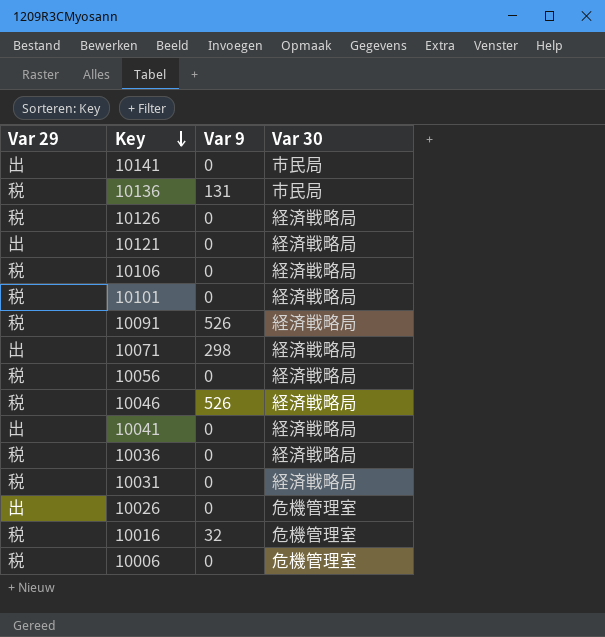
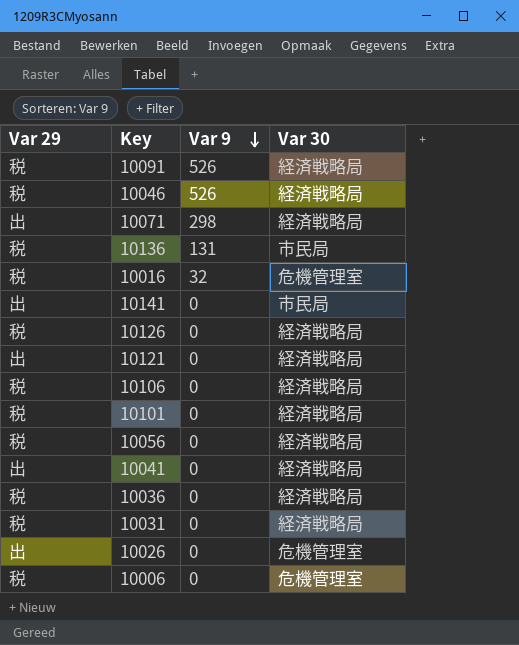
row order: Key descending -> Var 9 descending

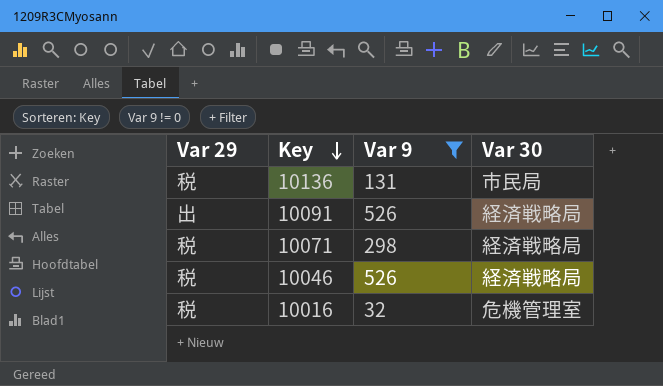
filter: none -> Var 9 != 0
row order: Var 9 descending -> Key descending
10091 | Var 29: 税 -> 出
10071 | Var 29: 出 -> 税

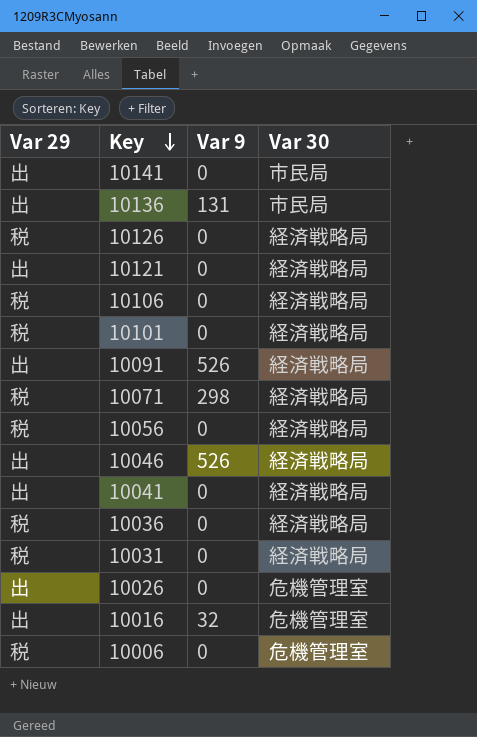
filter: Var 9 != 0 -> none
10136 | Var 29: 税 -> 出
10046 | Var 29: 税 -> 出
10016 | Var 29: 税 -> 出

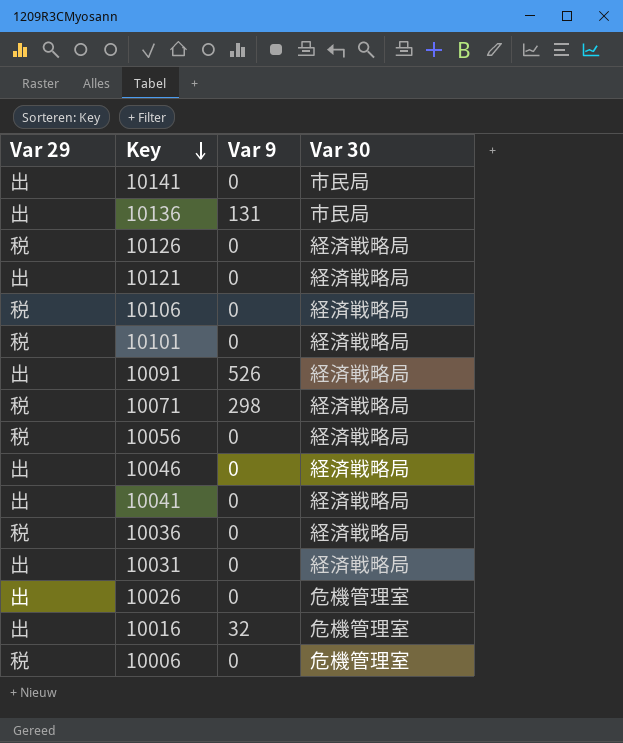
10046 | Var 9: 526 -> 0
10031 | Var 29: 税 -> 出

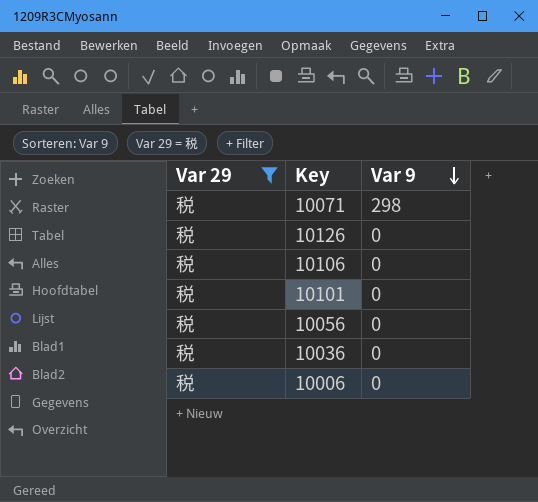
filter: none -> Var 29 = 税
row order: Key descending -> Var 9 descending
column Var 30 | position: 4 -> none

